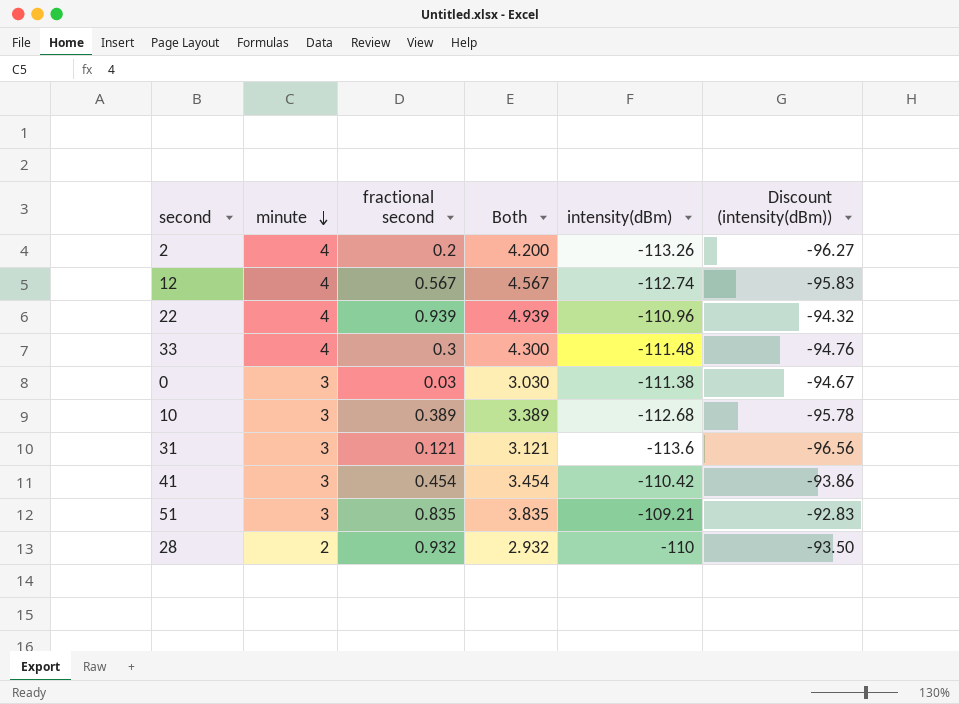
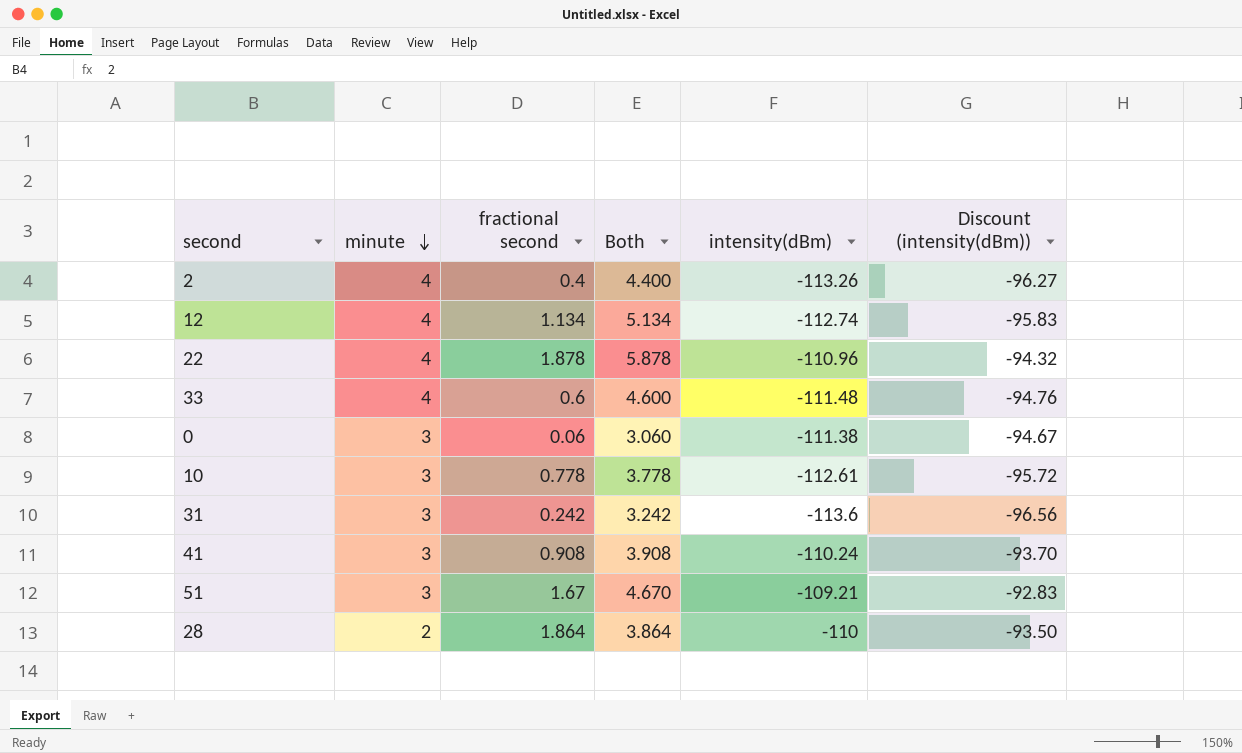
2 | fractional second: 0.2 -> 0.4
2 | Both: 4.200 -> 4.400
12 | fractional second: 0.567 -> 1.134
12 | Both: 4.567 -> 5.134
22 | fractional second: 0.939 -> 1.878
22 | Both: 4.939 -> 5.878
33 | fractional second: 0.3 -> 0.6
33 | Both: 4.300 -> 4.600
0 | fractional second: 0.03 -> 0.06
0 | Both: 3.030 -> 3.060
10 | fractional second: 0.389 -> 0.778
10 | Both: 3.389 -> 3.778
10 | intensity(dBm): -112.68 -> -112.61
10 | Discount (intensity(dBm)): -95.78 -> -95.72
31 | fractional second: 0.121 -> 0.242
31 | Both: 3.121 -> 3.242
41 | fractional second: 0.454 -> 0.908
41 | Both: 3.454 -> 3.908
41 | intensity(dBm): -110.42 -> -110.24
41 | Discount (intensity(dBm)): -93.86 -> -93.70
51 | fractional second: 0.835 -> 1.67
51 | Both: 3.835 -> 4.670
28 | fractional second: 0.932 -> 1.864
28 | Both: 2.932 -> 3.864

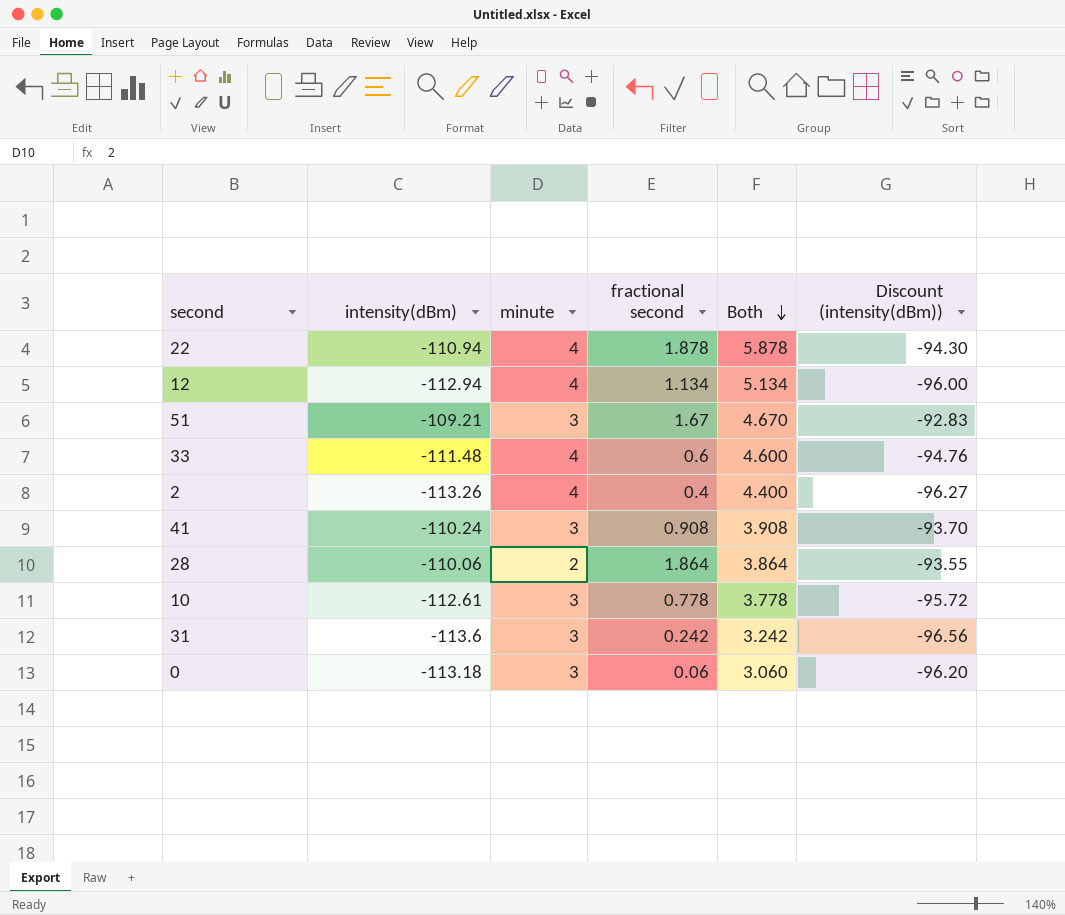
row order: minute descending -> Both descending
column intensity(dBm) | position: 5 -> 2
22 | intensity(dBm): -110.96 -> -110.94
22 | Discount (intensity(dBm)): -94.32 -> -94.30
12 | intensity(dBm): -112.74 -> -112.94
12 | Discount (intensity(dBm)): -95.83 -> -96.00
28 | intensity(dBm): -110 -> -110.06
28 | Discount (intensity(dBm)): -93.50 -> -93.55
0 | intensity(dBm): -111.38 -> -113.18
0 | Discount (intensity(dBm)): -94.67 -> -96.20

